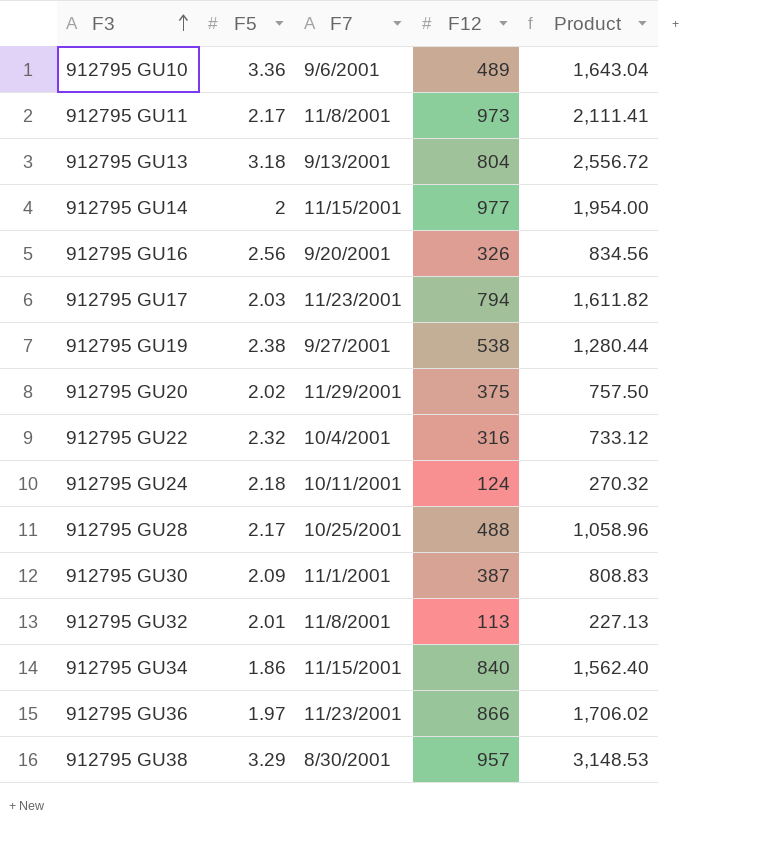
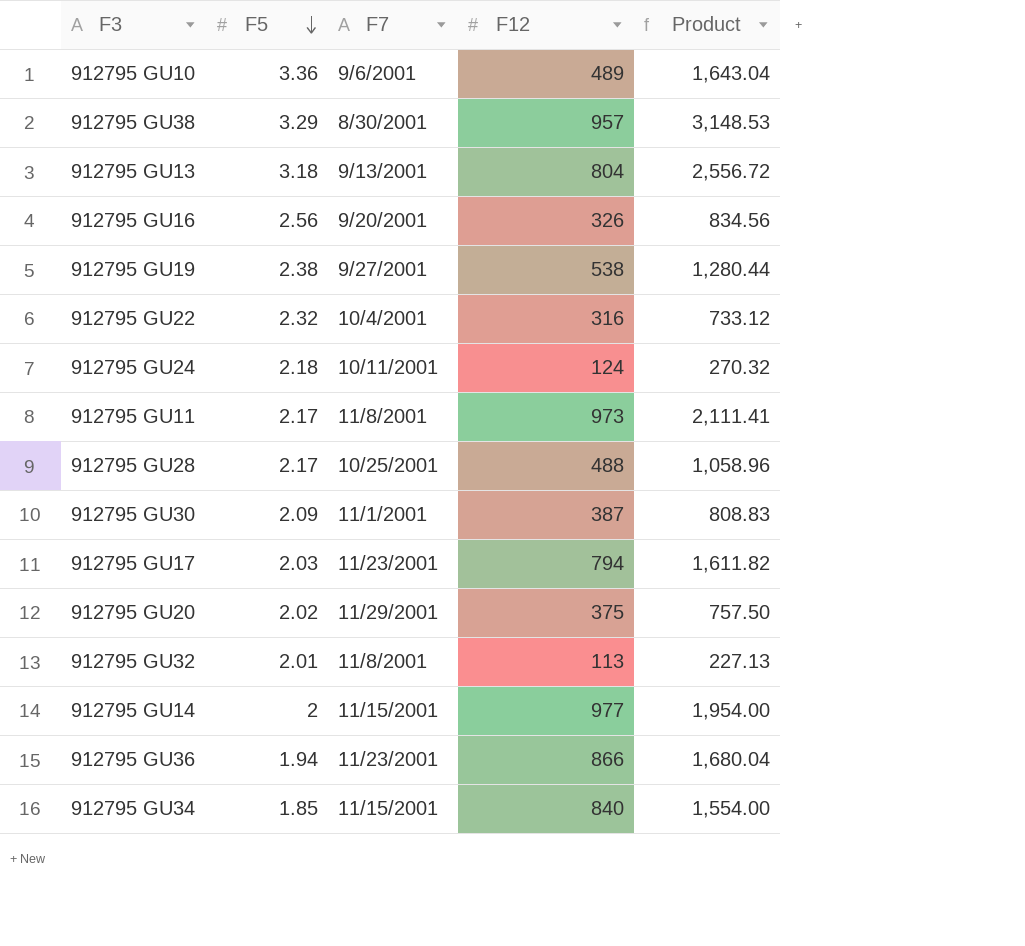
row order: F3 ascending -> F5 descending
912795 GU36 | F5: 1.97 -> 1.94
912795 GU36 | Product: 1,706.02 -> 1,680.04
912795 GU34 | F5: 1.86 -> 1.85
912795 GU34 | Product: 1,562.40 -> 1,554.00

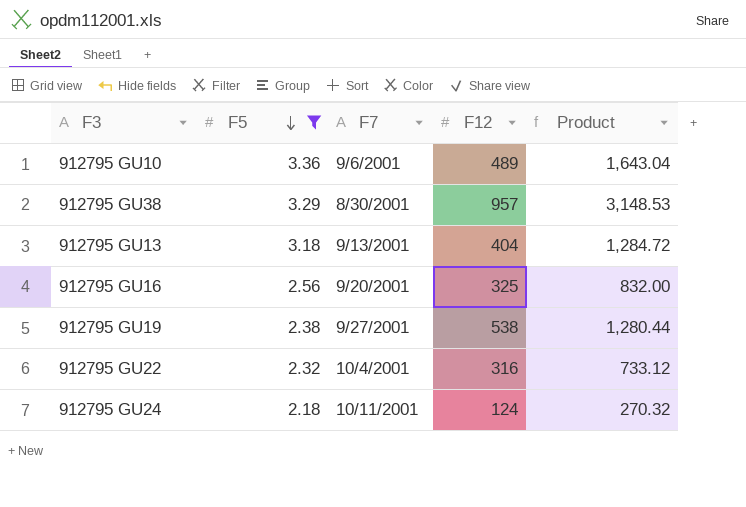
filter: none -> F5 >= 2.18
912795 GU13 | F12: 804 -> 404
912795 GU13 | Product: 2,556.72 -> 1,284.72
912795 GU16 | F12: 326 -> 325
912795 GU16 | Product: 834.56 -> 832.00

